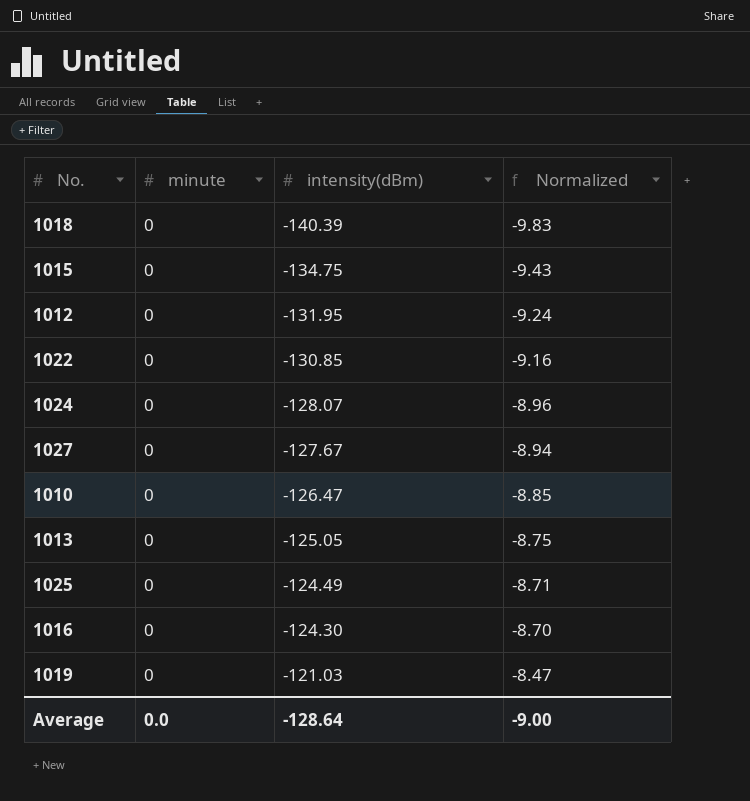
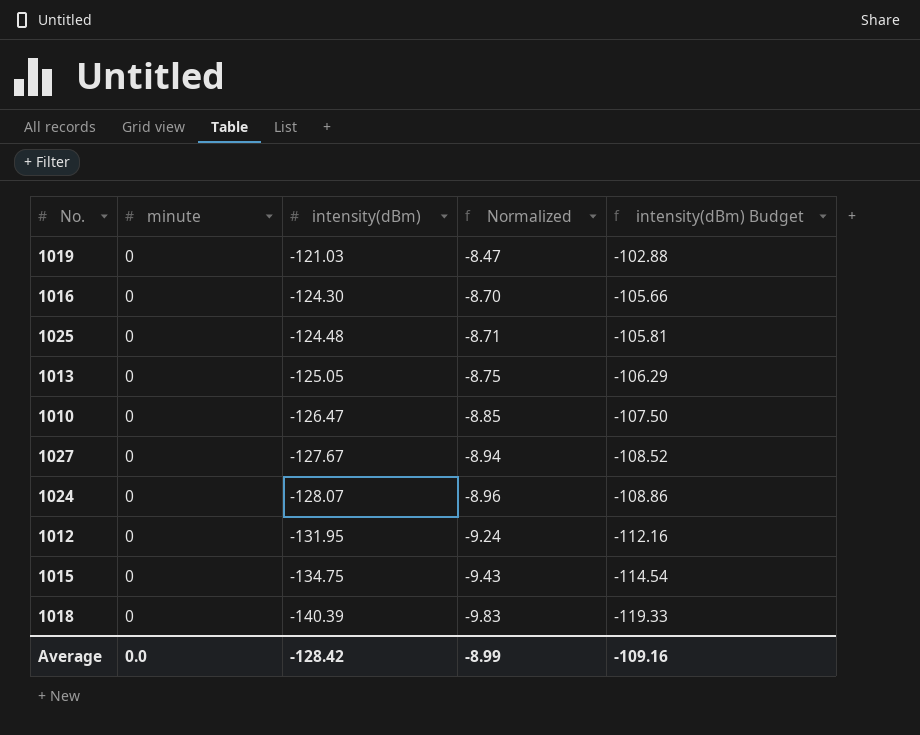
row order: intensity(dBm) ascending -> intensity(dBm) descending
column intensity(dBm) Budget | formula: none -> [intensity(dBm)] * 0.85
row 1022: 0 | -130.85 | -9.16 -> none
1025 | intensity(dBm): -124.49 -> -124.48
Average | intensity(dBm): -128.64 -> -128.42
Average | Normalized: -9.00 -> -8.99

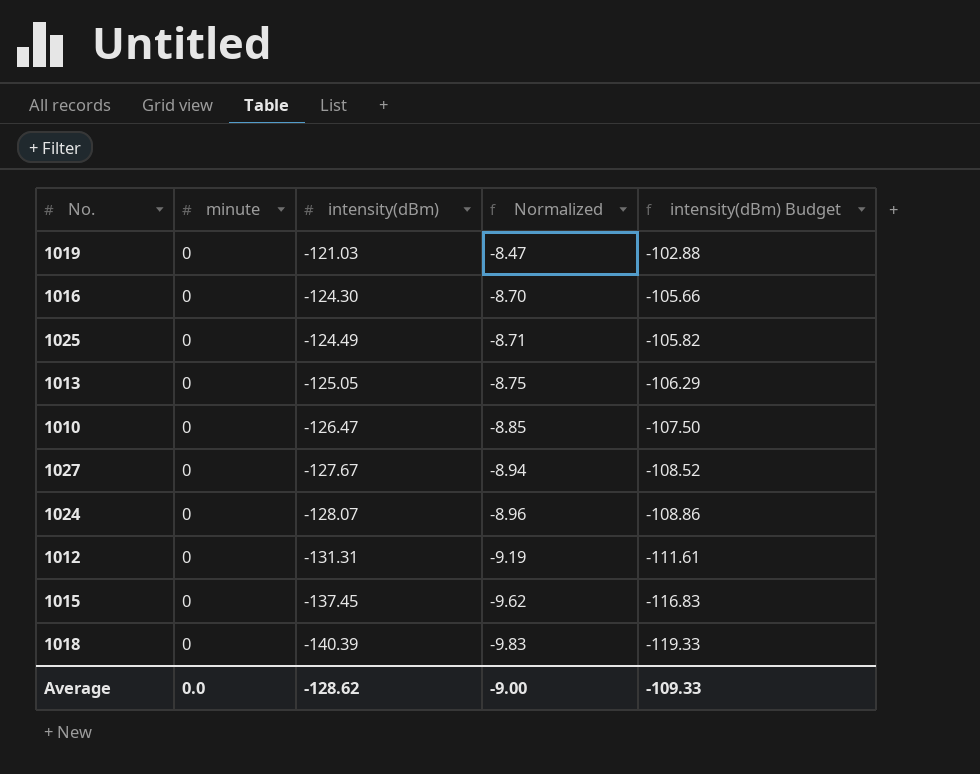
1025 | intensity(dBm): -124.48 -> -124.49
1025 | intensity(dBm) Budget: -105.81 -> -105.82
1012 | intensity(dBm): -131.95 -> -131.31
1012 | Normalized: -9.24 -> -9.19
1012 | intensity(dBm) Budget: -112.16 -> -111.61
1015 | intensity(dBm): -134.75 -> -137.45
1015 | Normalized: -9.43 -> -9.62
1015 | intensity(dBm) Budget: -114.54 -> -116.83
Average | intensity(dBm): -128.42 -> -128.62
Average | Normalized: -8.99 -> -9.00
Average | intensity(dBm) Budget: -109.16 -> -109.33

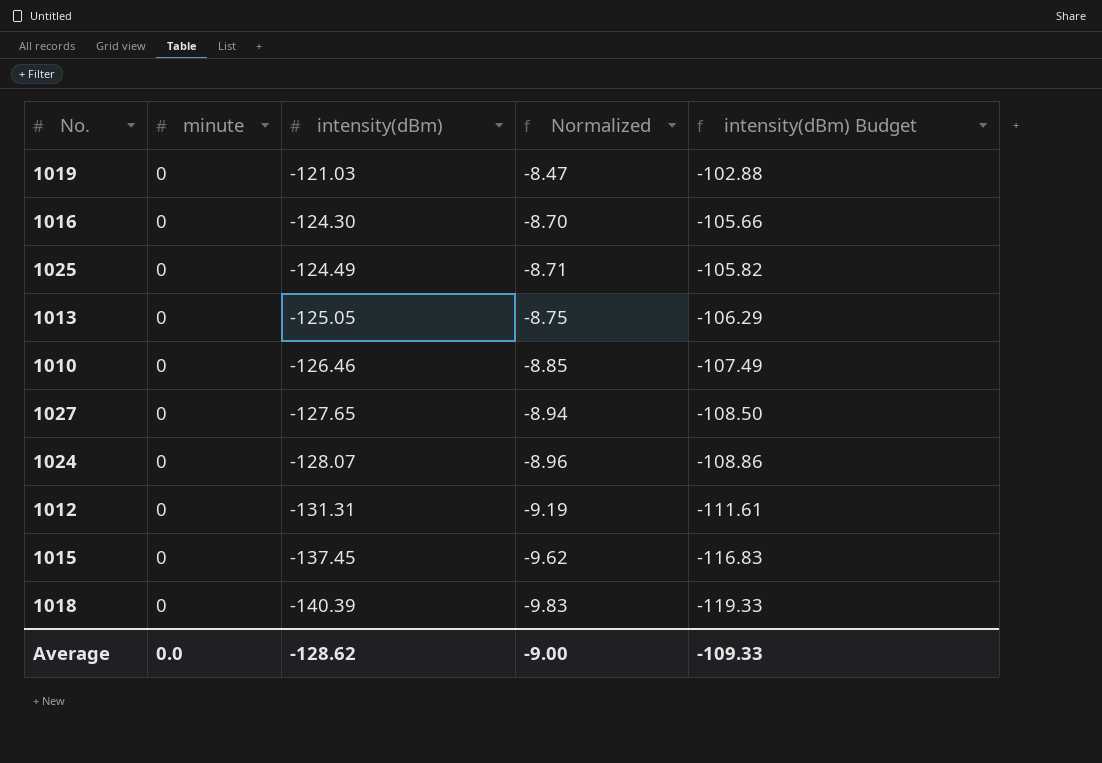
1010 | intensity(dBm): -126.47 -> -126.46
1010 | intensity(dBm) Budget: -107.50 -> -107.49
1027 | intensity(dBm): -127.67 -> -127.65
1027 | intensity(dBm) Budget: -108.52 -> -108.50

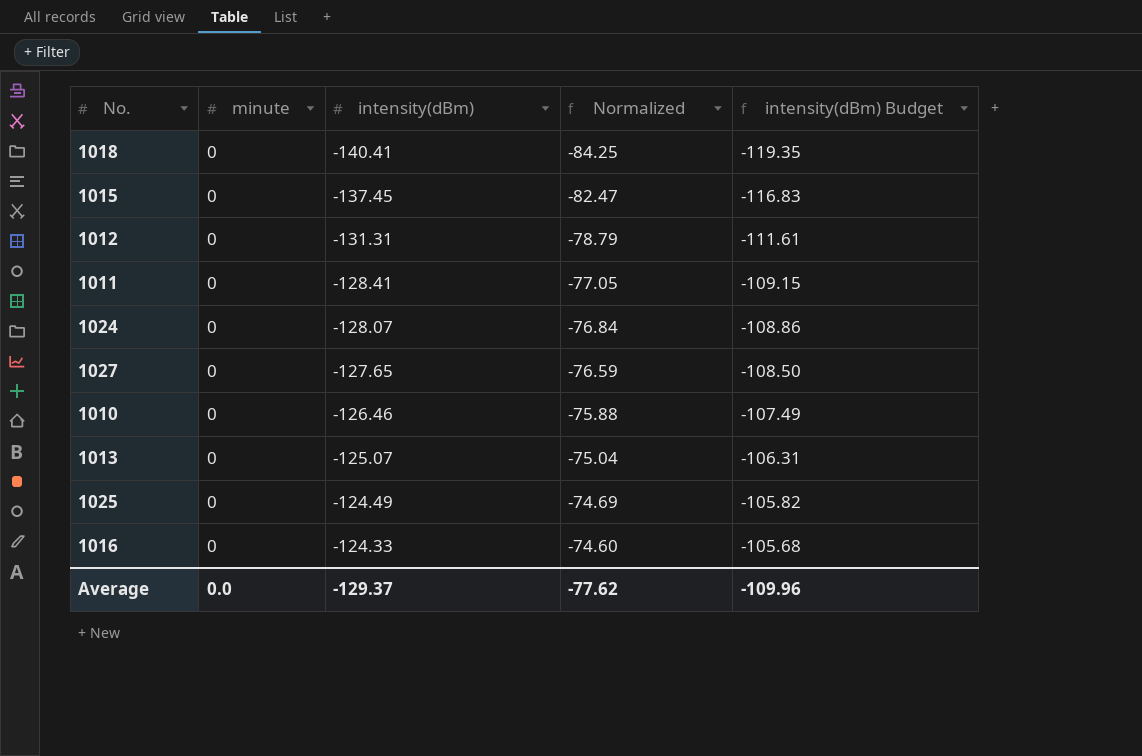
row order: intensity(dBm) descending -> intensity(dBm) ascending
column Normalized | formula: [intensity(dBm)] * 0.07 -> [intensity(dBm)] * 0.6
row 1019: 0 | -121.03 | -8.47 | -102.88 -> none
1018 | intensity(dBm): -140.39 -> -140.41
1018 | intensity(dBm) Budget: -119.33 -> -119.35
row 1011: none -> 0 | -128.41 | -77.05 | -109.15
1013 | intensity(dBm): -125.05 -> -125.07
1013 | intensity(dBm) Budget: -106.29 -> -106.31
1016 | intensity(dBm): -124.30 -> -124.33
1016 | intensity(dBm) Budget: -105.66 -> -105.68
Average | intensity(dBm): -128.62 -> -129.37
Average | Normalized: -9.00 -> -77.62
Average | intensity(dBm) Budget: -109.33 -> -109.96

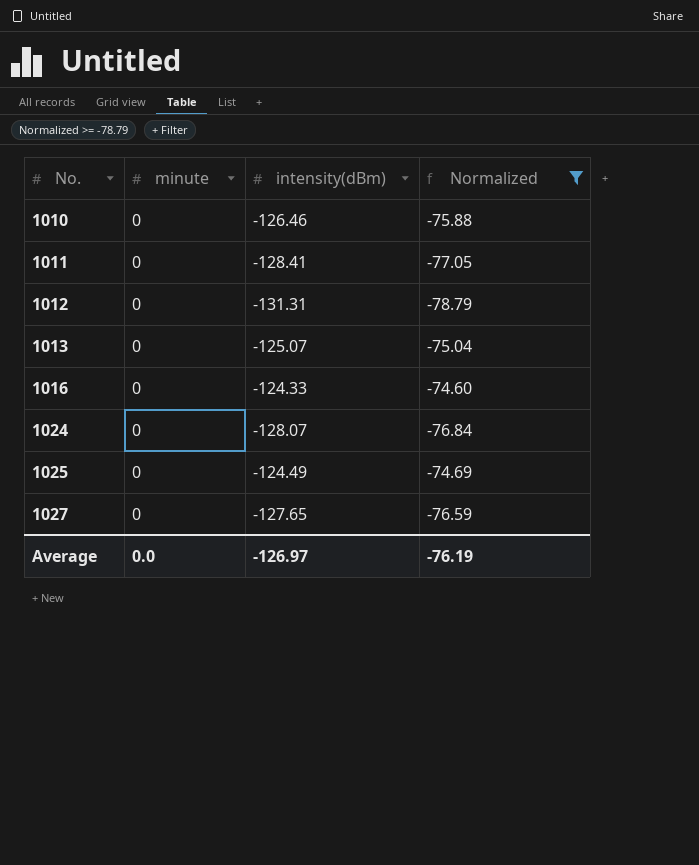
filter: none -> Normalized >= -78.79
row order: intensity(dBm) ascending -> No. ascending
column intensity(dBm) Budget | formula: [intensity(dBm)] * 0.85 -> none
Average | intensity(dBm): -129.37 -> -126.97
Average | Normalized: -77.62 -> -76.19

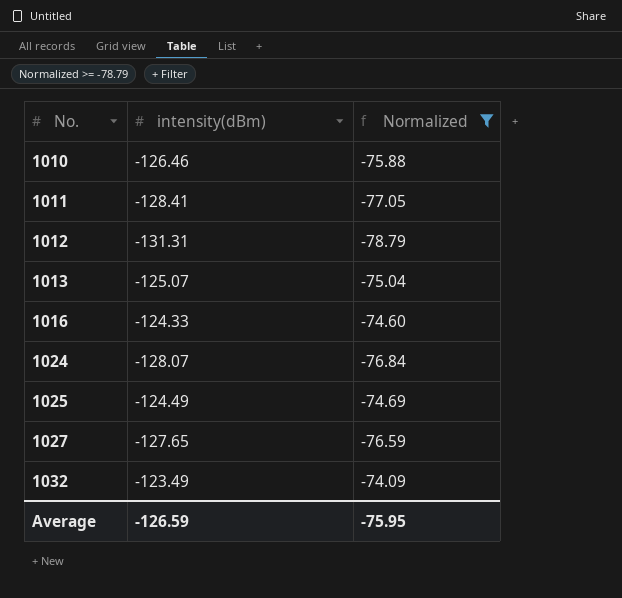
column minute | position: 2 -> none
row 1032: none -> -123.49 | -74.09
Average | intensity(dBm): -126.97 -> -126.59
Average | Normalized: -76.19 -> -75.95

